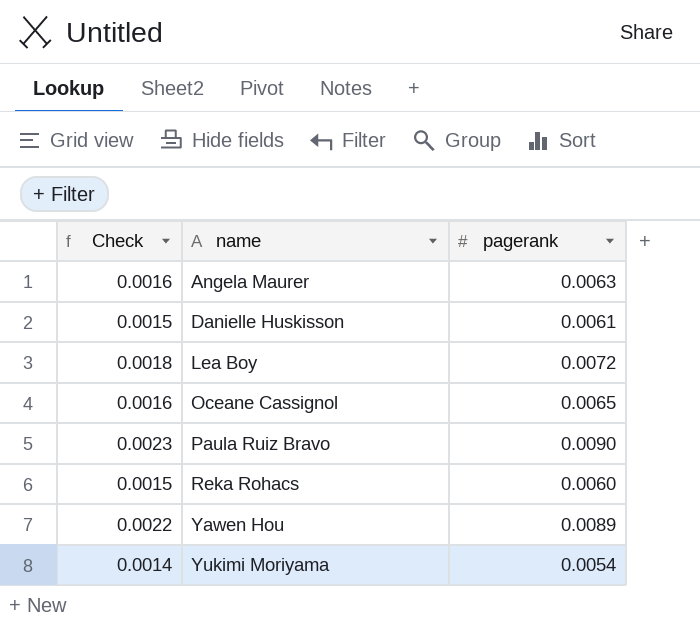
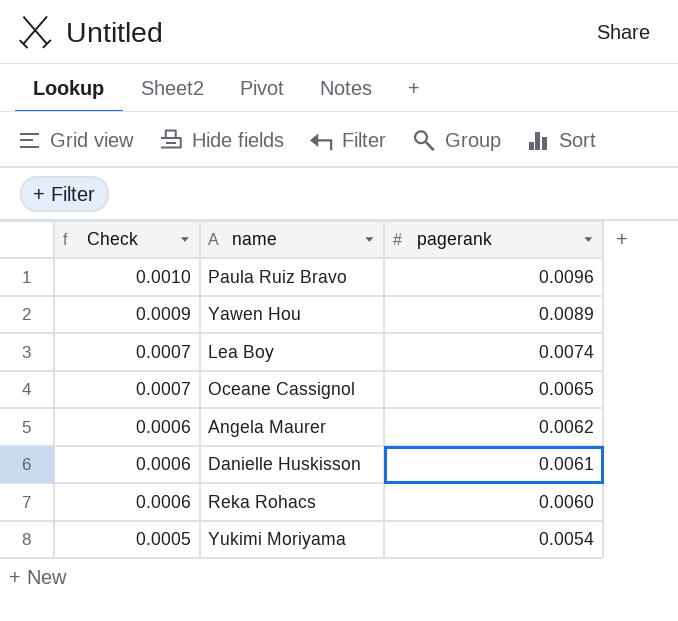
row order: name ascending -> Check descending
column Check | formula: [pagerank] * 0.25 -> [pagerank] * 0.1
Paula Ruiz Bravo | pagerank: 0.0090 -> 0.0096
Lea Boy | pagerank: 0.0072 -> 0.0074
Angela Maurer | pagerank: 0.0063 -> 0.0062

